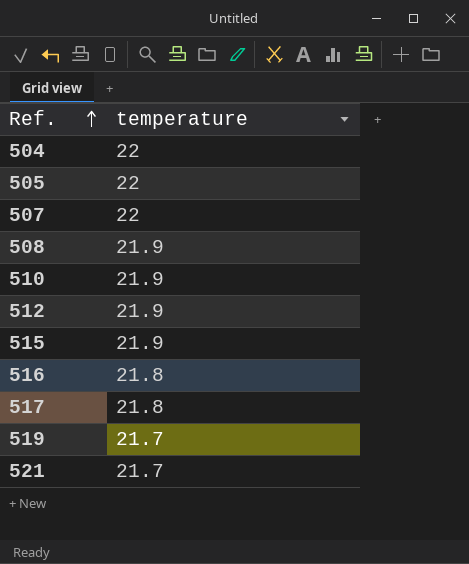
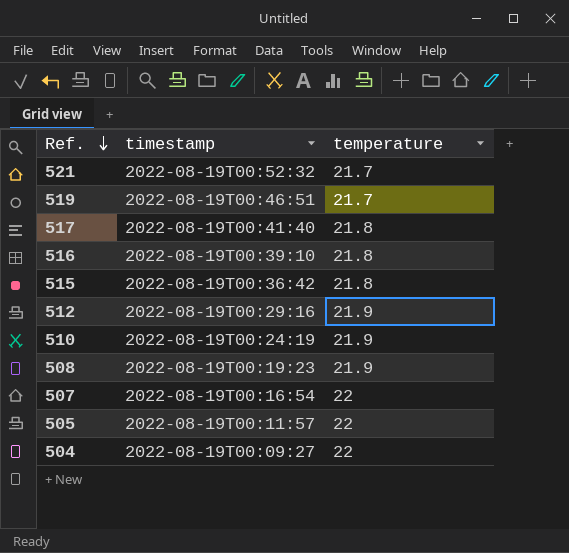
row order: Ref. ascending -> Ref. descending
column timestamp | position: none -> 2
515 | temperature: 21.9 -> 21.8

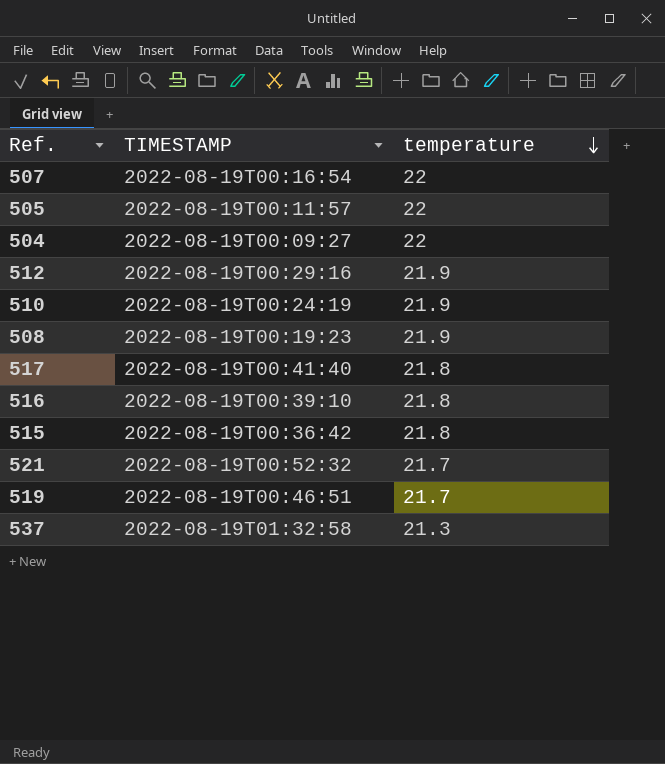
row order: Ref. descending -> temperature descending
column name: timestamp -> TIMESTAMP
row 537: none -> 2022-08-19T01:32:58 | 21.3

